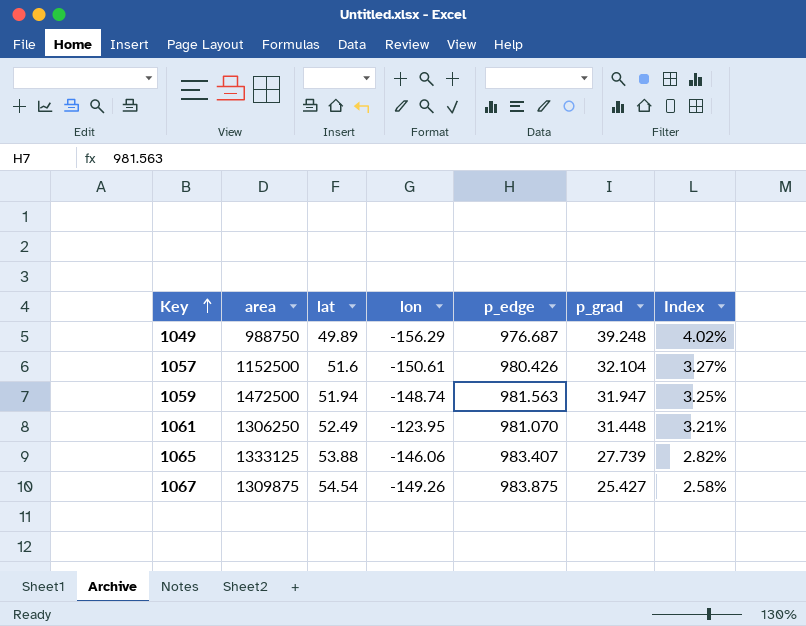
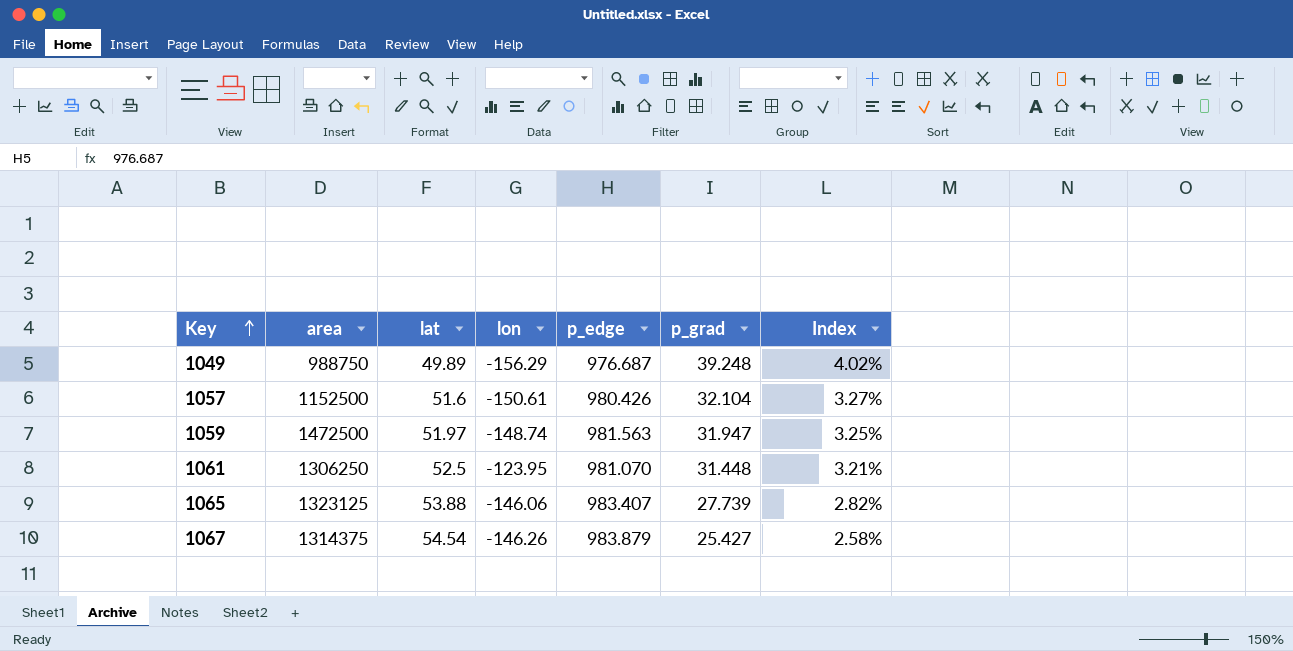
1059 | lat: 51.94 -> 51.97
1061 | lat: 52.49 -> 52.5
1065 | area: 1333125 -> 1323125
1067 | area: 1309875 -> 1314375
1067 | lon: -149.26 -> -146.26
1067 | p_edge: 983.875 -> 983.879

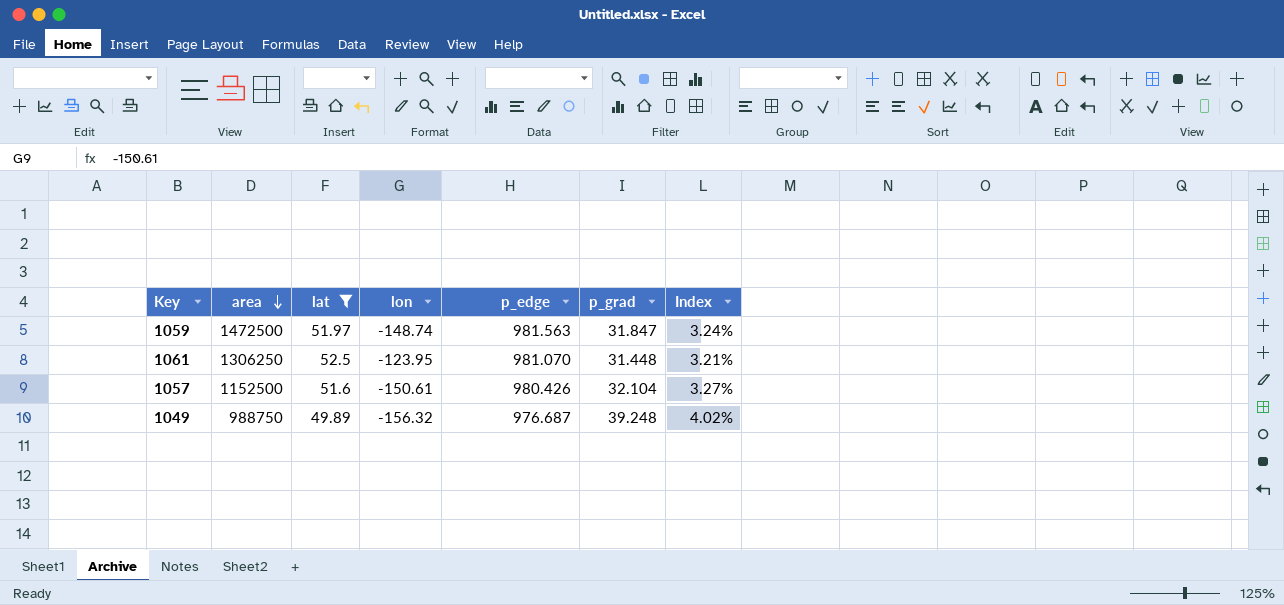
filter: none -> lat <= 52.5
row order: Key ascending -> area descending
1059 | p_grad: 31.947 -> 31.847
1059 | Index: 3.25% -> 3.24%
1049 | lon: -156.29 -> -156.32

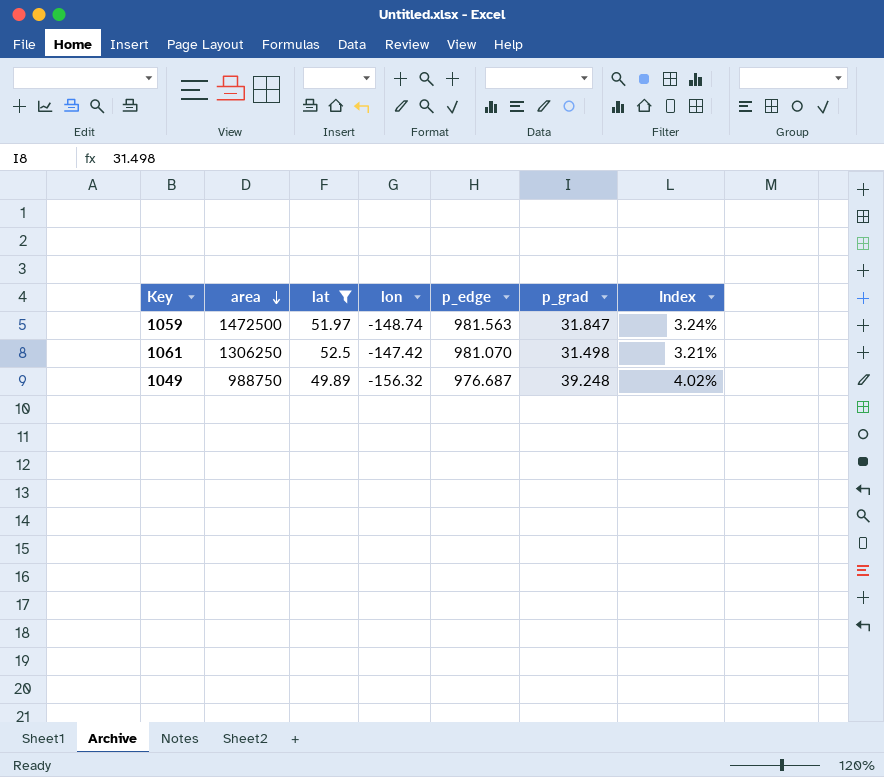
row 1057: 1152500 | 51.6 | -150.61 | 980.426 | 32.104 | 3.27% -> none
1061 | lon: -123.95 -> -147.42
1061 | p_grad: 31.448 -> 31.498

